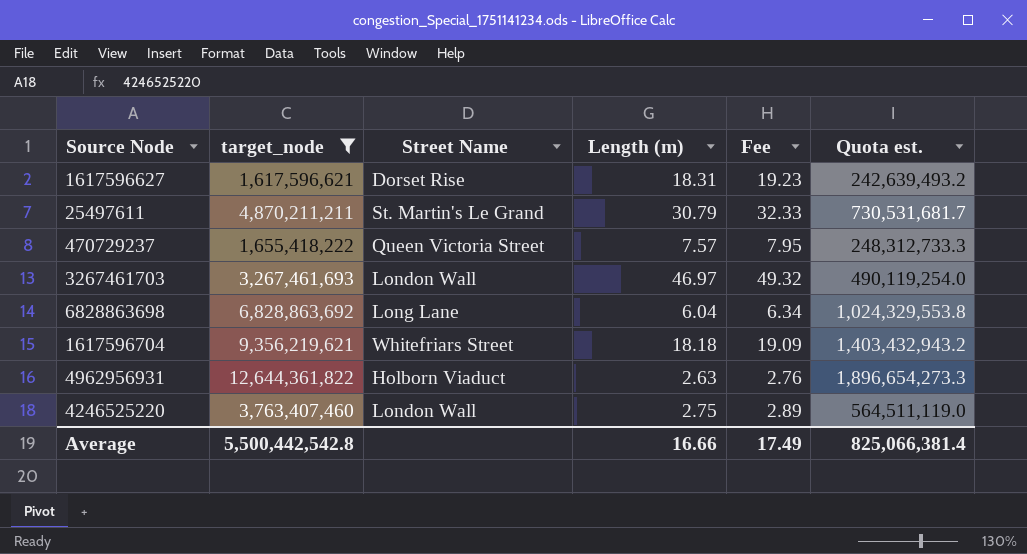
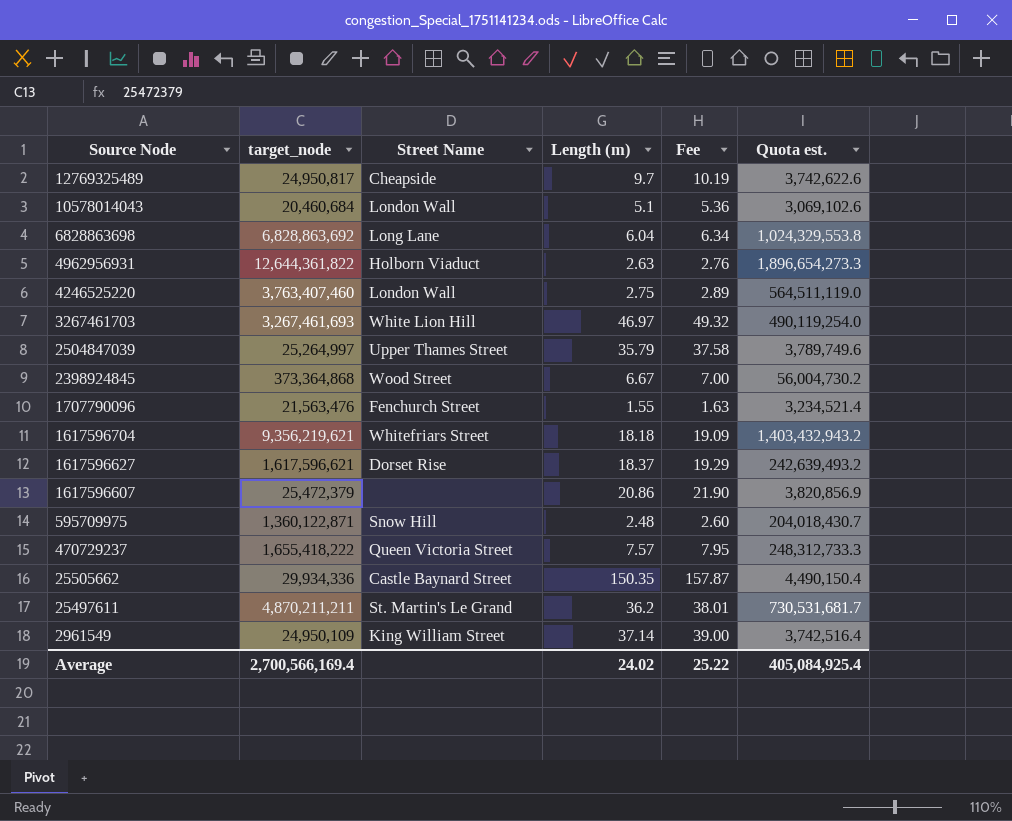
filter: target_node >= 1,617,596,621 -> none
row order: none -> Source Node descending
3267461703 | Street Name: London Wall -> White Lion Hill
1617596627 | Length (m): 18.31 -> 18.37
1617596627 | Fee: 19.23 -> 19.29
25497611 | Length (m): 30.79 -> 36.2
25497611 | Fee: 32.33 -> 38.01
Average | target_node: 5,500,442,542.8 -> 2,700,566,169.4
Average | Length (m): 16.66 -> 24.02
Average | Fee: 17.49 -> 25.22
Average | Quota est.: 825,066,381.4 -> 405,084,925.4

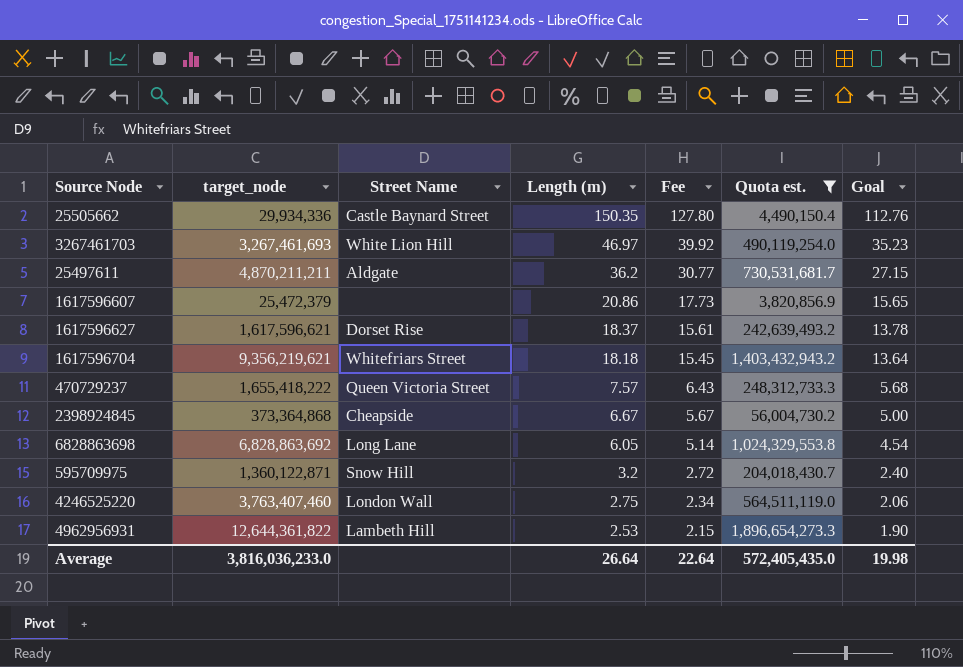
filter: none -> Quota est. >= 3,820,856.9
row order: Source Node descending -> Length (m) descending
column Fee | formula: [Length (m)] * 1.05 -> [Length (m)] * 0.85
column Goal | formula: none -> [Length (m)] * 0.75
25497611 | Street Name: St. Martin's Le Grand -> Aldgate
2398924845 | Street Name: Wood Street -> Cheapside
6828863698 | Length (m): 6.04 -> 6.05
595709975 | Length (m): 2.48 -> 3.2
4962956931 | Street Name: Holborn Viaduct -> Lambeth Hill
4962956931 | Length (m): 2.63 -> 2.53
Average | target_node: 2,700,566,169.4 -> 3,816,036,233.0
Average | Length (m): 24.02 -> 26.64
Average | Fee: 25.22 -> 22.64
Average | Quota est.: 405,084,925.4 -> 572,405,435.0

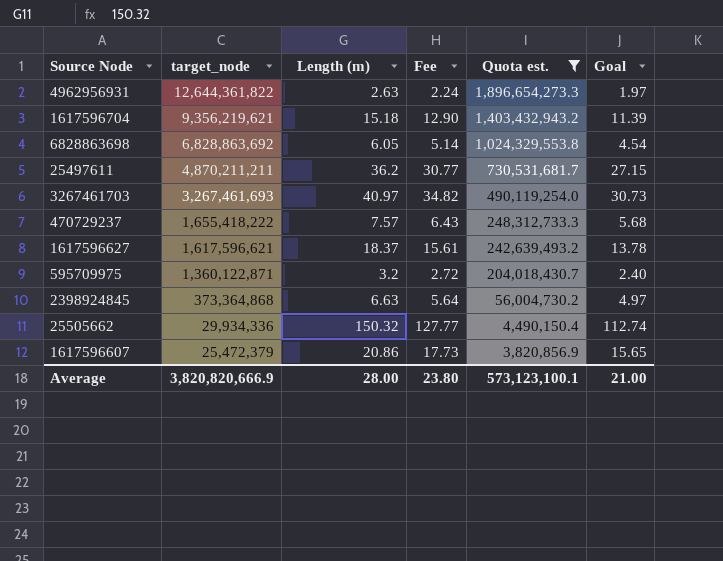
row order: Length (m) descending -> target_node descending
column Street Name | position: 3 -> none
row 4246525220: 3,763,407,460 | London Wall | 2.75 | 2.34 | 564,511,119.0 | 2.06 -> none
4962956931 | Length (m): 2.53 -> 2.63
4962956931 | Fee: 2.15 -> 2.24
4962956931 | Goal: 1.90 -> 1.97
1617596704 | Length (m): 18.18 -> 15.18
1617596704 | Fee: 15.45 -> 12.90
1617596704 | Goal: 13.64 -> 11.39
3267461703 | Length (m): 46.97 -> 40.97
3267461703 | Fee: 39.92 -> 34.82
3267461703 | Goal: 35.23 -> 30.73
2398924845 | Length (m): 6.67 -> 6.63
2398924845 | Fee: 5.67 -> 5.64
2398924845 | Goal: 5.00 -> 4.97
25505662 | Length (m): 150.35 -> 150.32
25505662 | Fee: 127.80 -> 127.77
25505662 | Goal: 112.76 -> 112.74
Average | target_node: 3,816,036,233.0 -> 3,820,820,666.9
Average | Length (m): 26.64 -> 28.00
Average | Fee: 22.64 -> 23.80
Average | Quota est.: 572,405,435.0 -> 573,123,100.1
Average | Goal: 19.98 -> 21.00

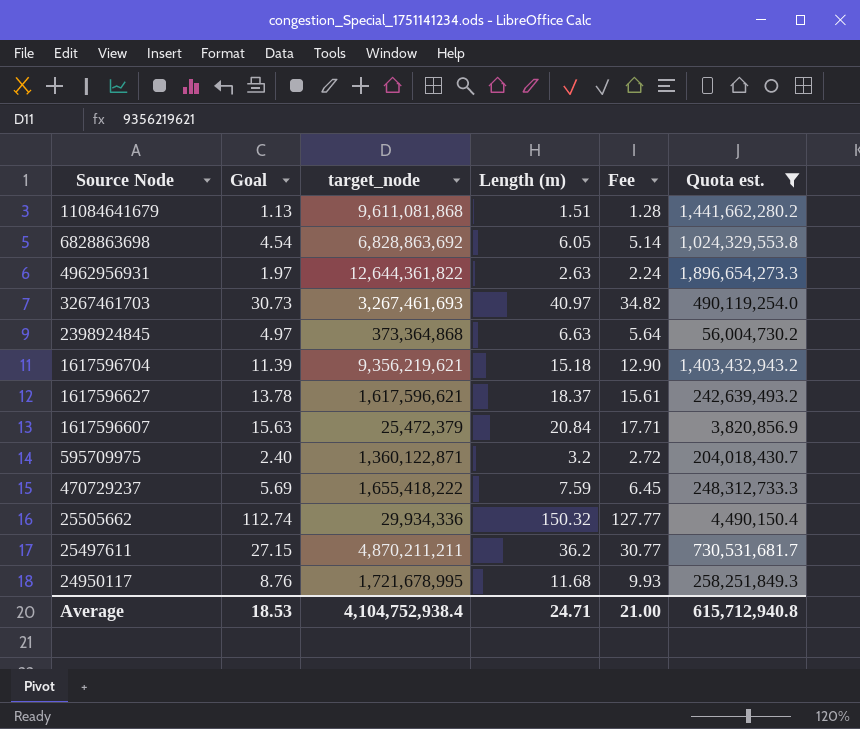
row order: target_node descending -> Source Node descending
column Goal | position: 6 -> 2
row 11084641679: none -> 1.13 | 9,611,081,868 | 1.51 | 1.28 | 1,441,662,280.2
1617596607 | Goal: 15.65 -> 15.63
1617596607 | Length (m): 20.86 -> 20.84
1617596607 | Fee: 17.73 -> 17.71
470729237 | Goal: 5.68 -> 5.69
470729237 | Length (m): 7.57 -> 7.59
470729237 | Fee: 6.43 -> 6.45
row 24950117: none -> 8.76 | 1,721,678,995 | 11.68 | 9.93 | 258,251,849.3
Average | Goal: 21.00 -> 18.53
Average | target_node: 3,820,820,666.9 -> 4,104,752,938.4
Average | Length (m): 28.00 -> 24.71
Average | Fee: 23.80 -> 21.00
Average | Quota est.: 573,123,100.1 -> 615,712,940.8

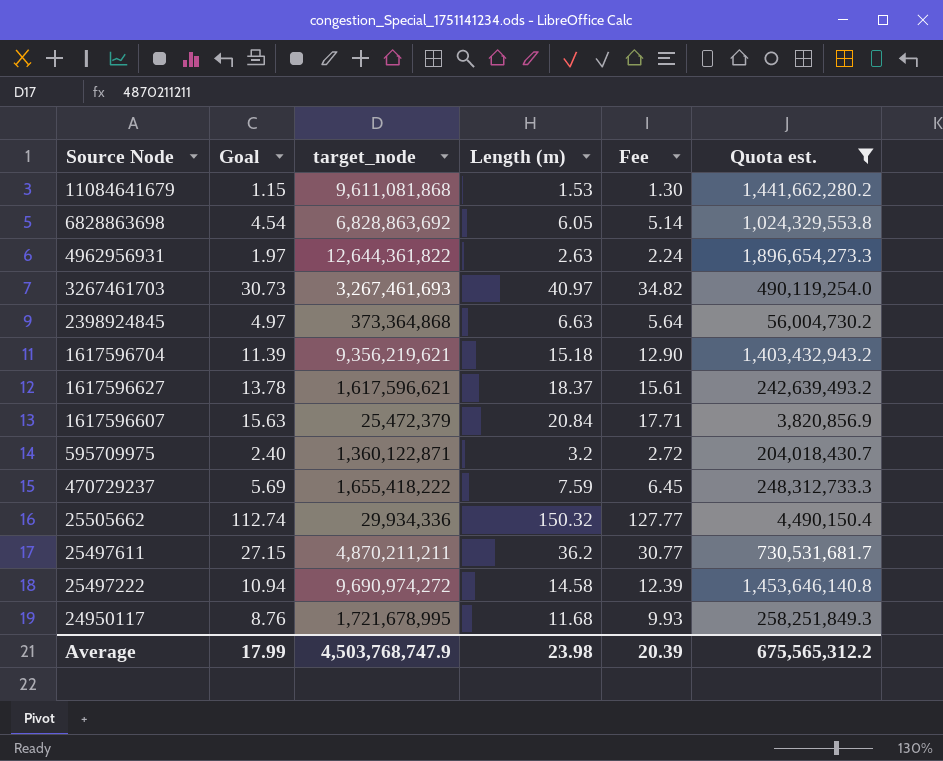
11084641679 | Goal: 1.13 -> 1.15
11084641679 | Length (m): 1.51 -> 1.53
11084641679 | Fee: 1.28 -> 1.30
row 25497222: none -> 10.94 | 9,690,974,272 | 14.58 | 12.39 | 1,453,646,140.8
Average | Goal: 18.53 -> 17.99
Average | target_node: 4,104,752,938.4 -> 4,503,768,747.9
Average | Length (m): 24.71 -> 23.98
Average | Fee: 21.00 -> 20.39
Average | Quota est.: 615,712,940.8 -> 675,565,312.2

